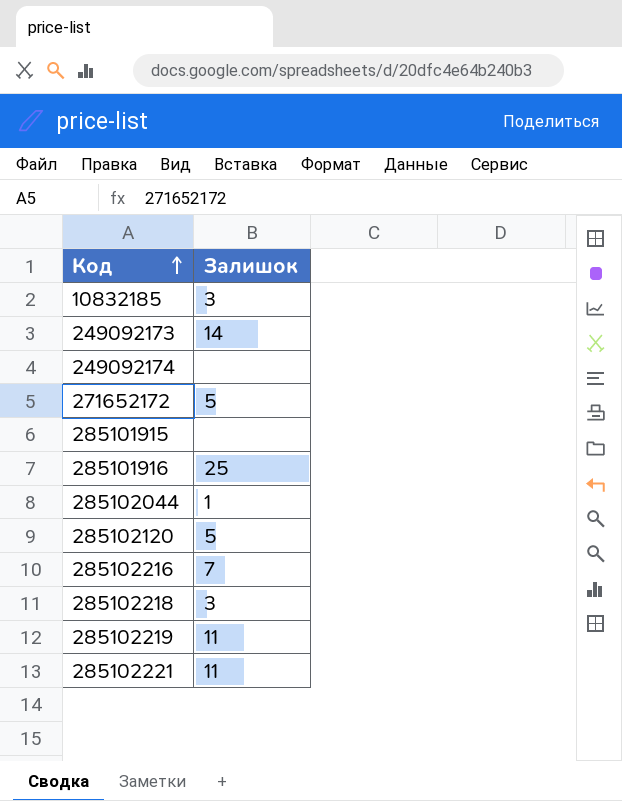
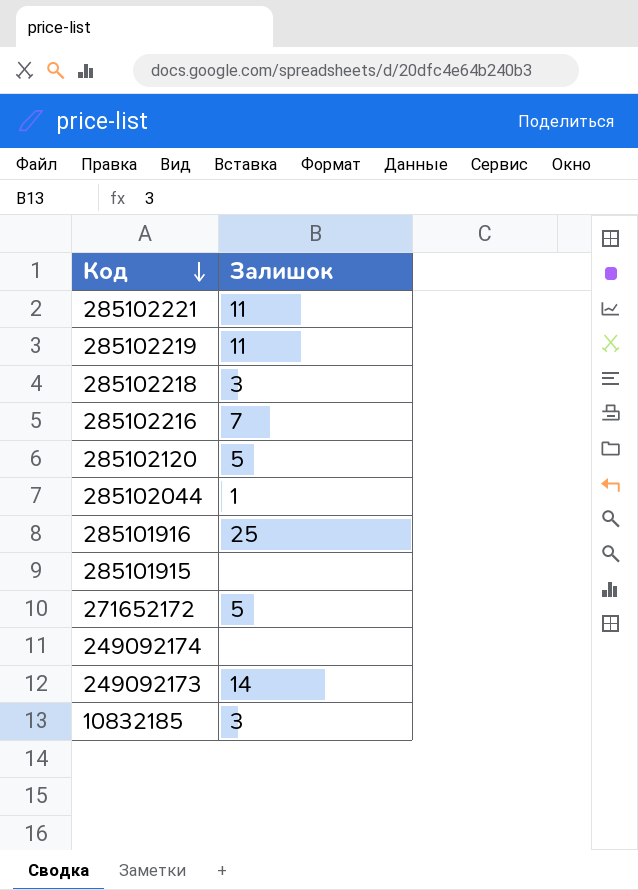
row order: Код ascending -> Код descending

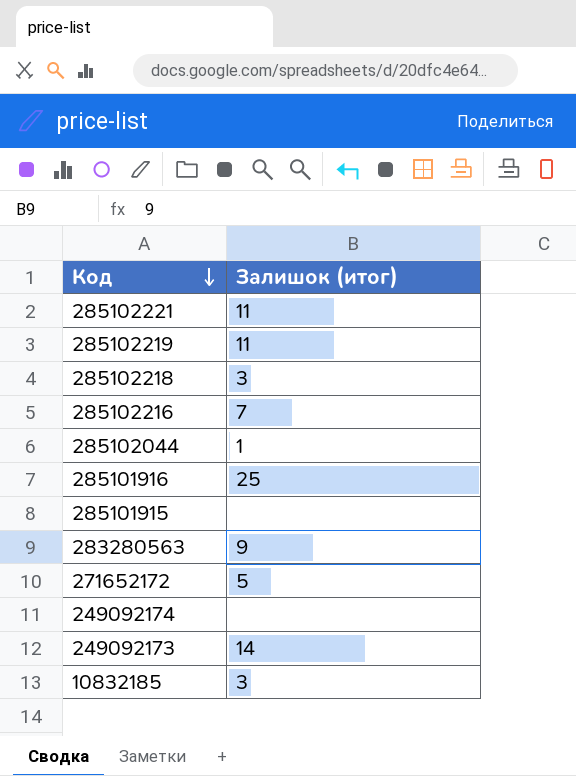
column name: Залишок -> Залишок (итог)
row 285102120: 5 -> none
row 283280563: none -> 9

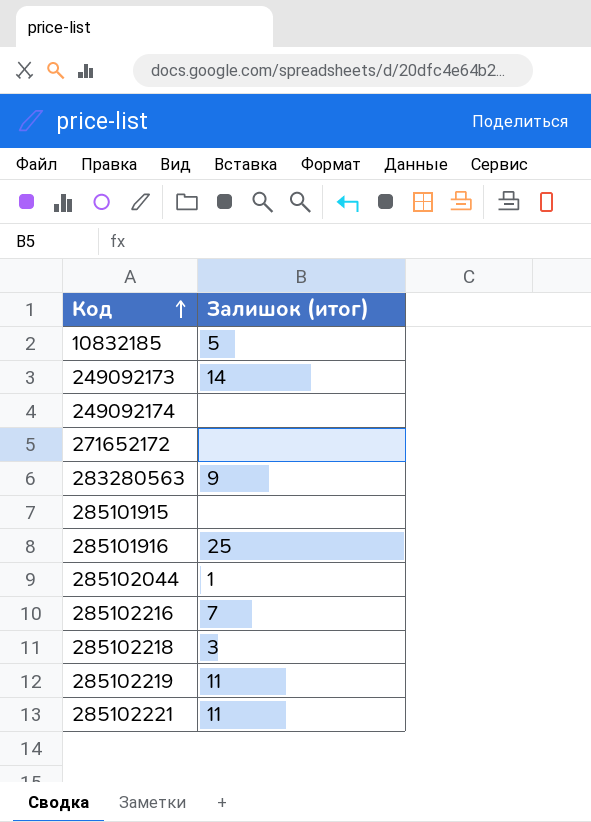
row order: Код descending -> Код ascending
10832185 | Залишок (итог): 3 -> 5
271652172 | Залишок (итог): 5 -> none

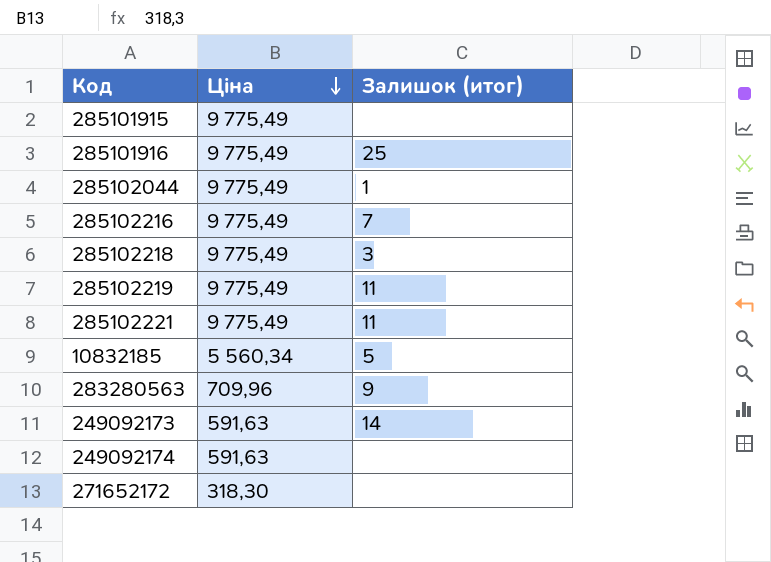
row order: Код ascending -> Ціна descending
column Ціна | position: none -> 2

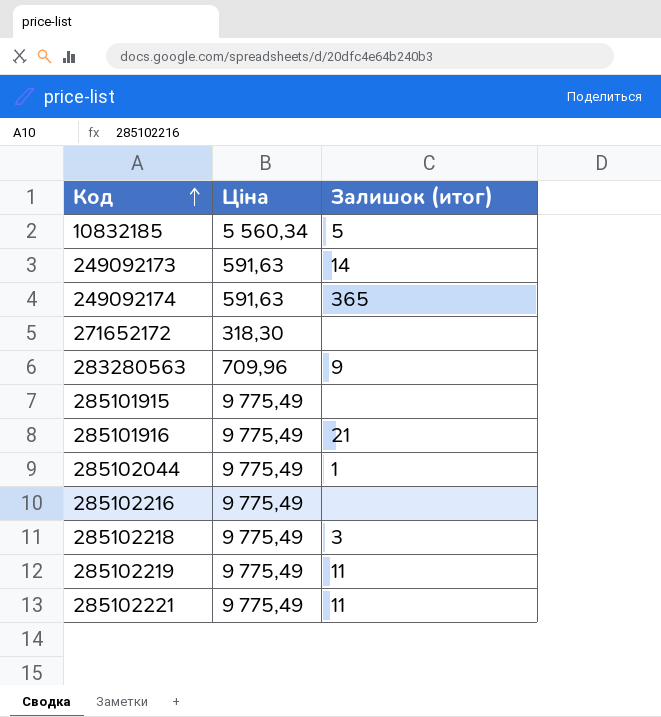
row order: Ціна descending -> Код ascending
249092174 | Залишок (итог): none -> 365
285101916 | Залишок (итог): 25 -> 21
285102216 | Залишок (итог): 7 -> none

